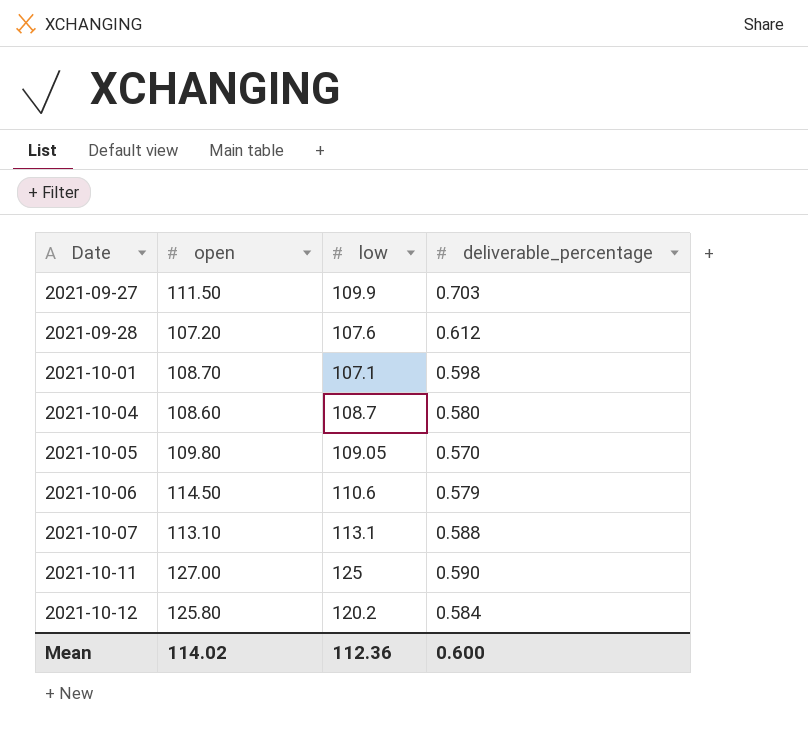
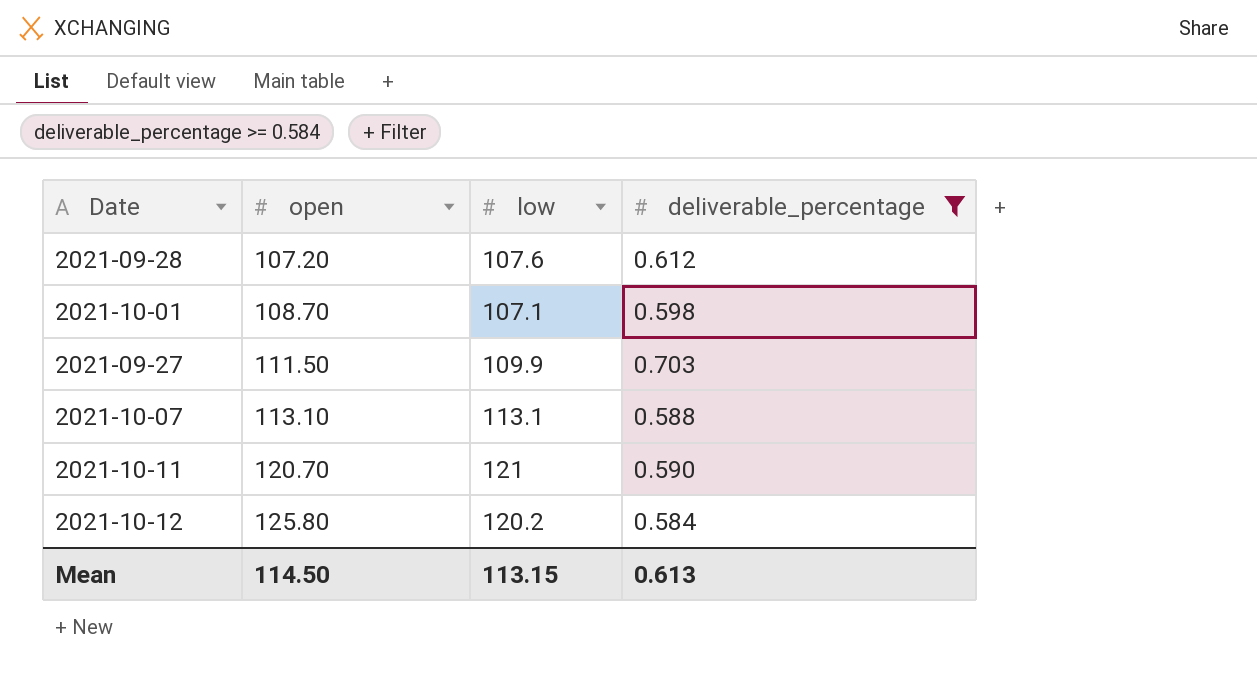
filter: none -> deliverable_percentage >= 0.584
row order: Date ascending -> open ascending
2021-10-11 | open: 127.00 -> 120.70
2021-10-11 | low: 125 -> 121
Mean | open: 114.02 -> 114.50
Mean | low: 112.36 -> 113.15
Mean | deliverable_percentage: 0.600 -> 0.613

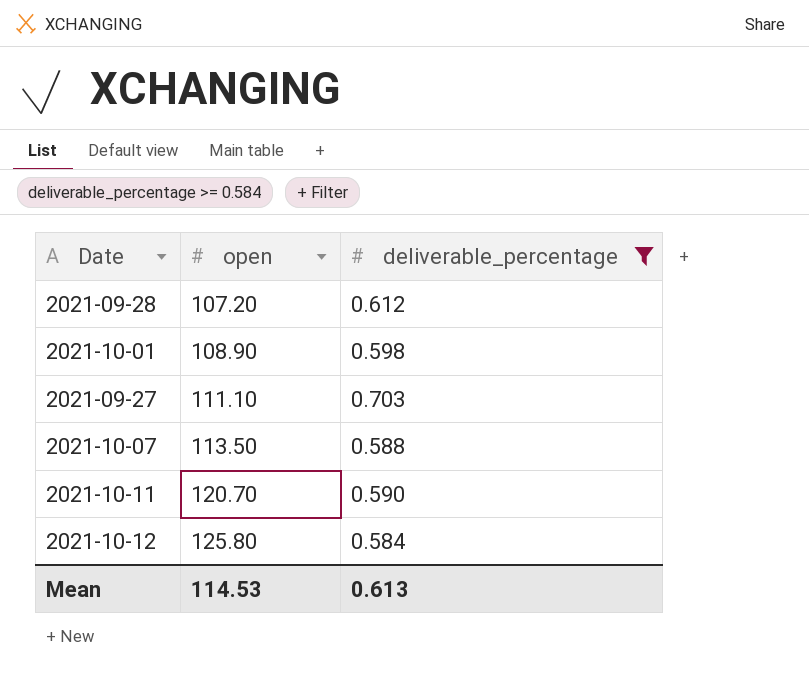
column low | position: 3 -> none
2021-10-01 | open: 108.70 -> 108.90
2021-09-27 | open: 111.50 -> 111.10
2021-10-07 | open: 113.10 -> 113.50
Mean | open: 114.50 -> 114.53

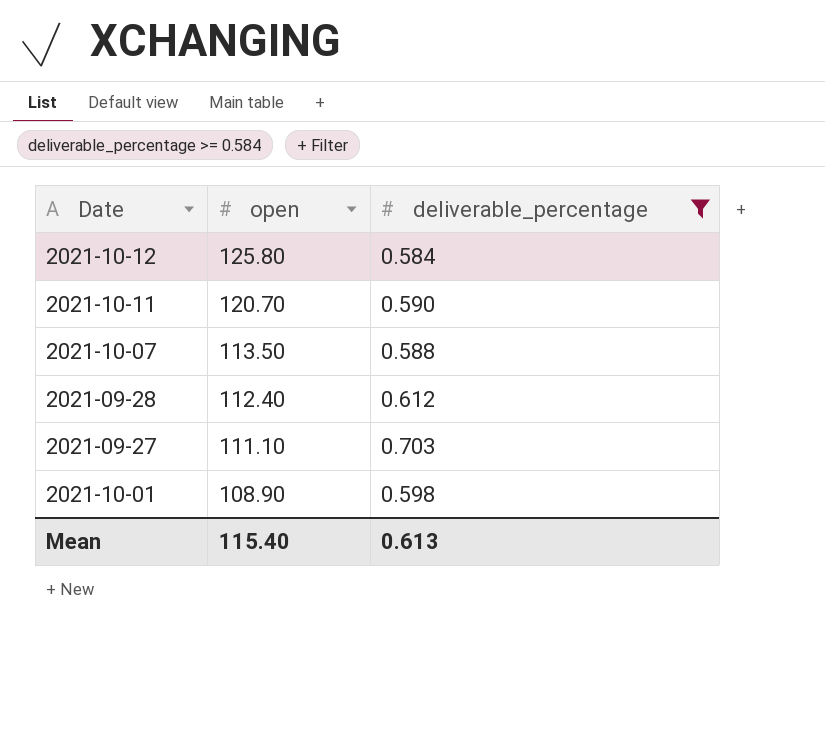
row order: open ascending -> open descending
2021-09-28 | open: 107.20 -> 112.40
Mean | open: 114.53 -> 115.40

